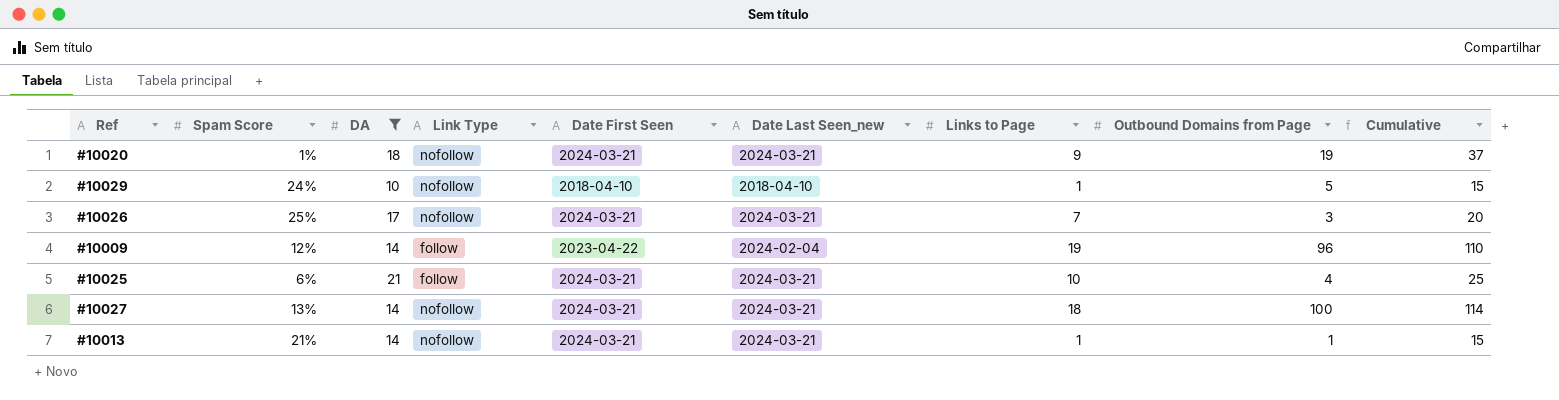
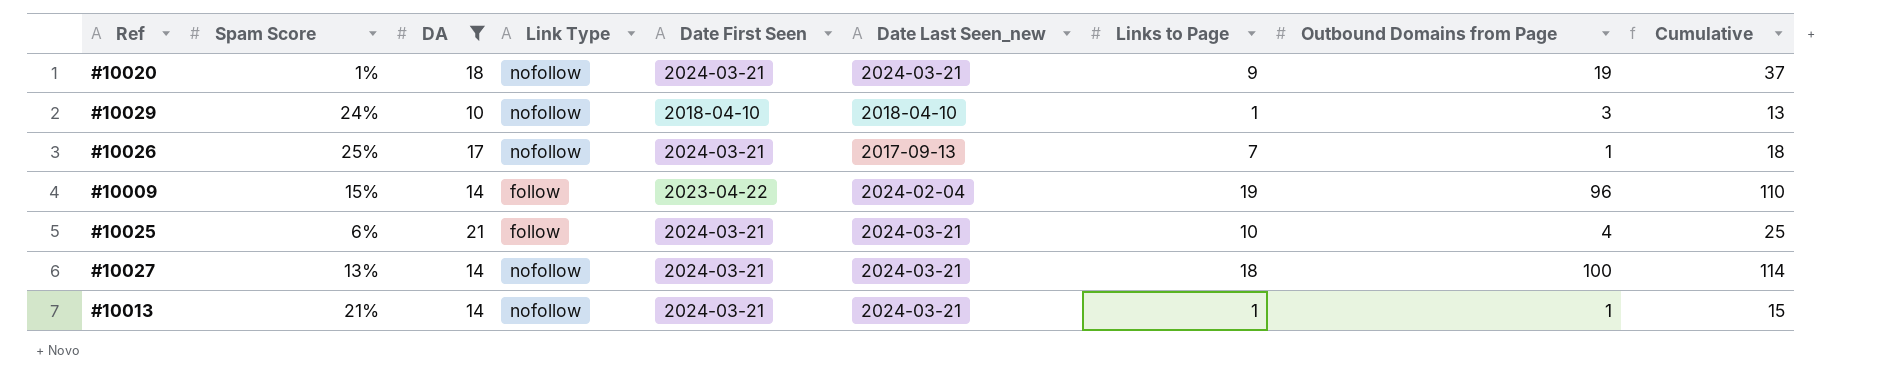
#10029 | Outbound Domains from Page: 5 -> 3
#10029 | Cumulative: 15 -> 13
#10026 | Date Last Seen_new: 2024-03-21 -> 2017-09-13
#10026 | Outbound Domains from Page: 3 -> 1
#10026 | Cumulative: 20 -> 18
#10009 | Spam Score: 12% -> 15%

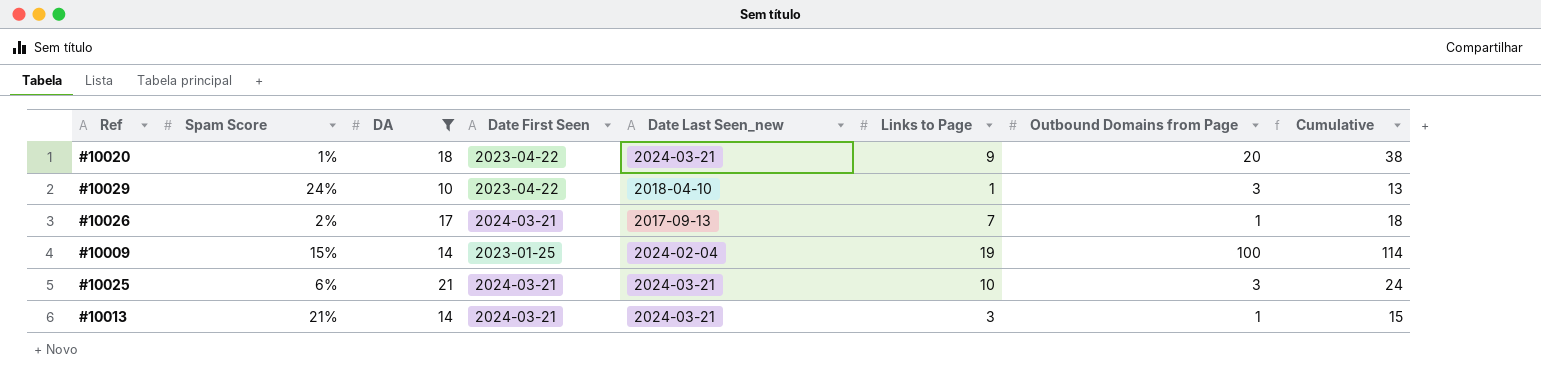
column Link Type | position: 4 -> none
row #10027: 13% | 14 | nofollow | 2024-03-21 | 2024-03-21 | 18 | 100 | 114 -> none
#10020 | Date First Seen: 2024-03-21 -> 2023-04-22
#10020 | Outbound Domains from Page: 19 -> 20
#10020 | Cumulative: 37 -> 38
#10029 | Date First Seen: 2018-04-10 -> 2023-04-22
#10026 | Spam Score: 25% -> 2%
#10009 | Date First Seen: 2023-04-22 -> 2023-01-25
#10009 | Outbound Domains from Page: 96 -> 100
#10009 | Cumulative: 110 -> 114
#10025 | Outbound Domains from Page: 4 -> 3
#10025 | Cumulative: 25 -> 24
#10013 | Links to Page: 1 -> 3

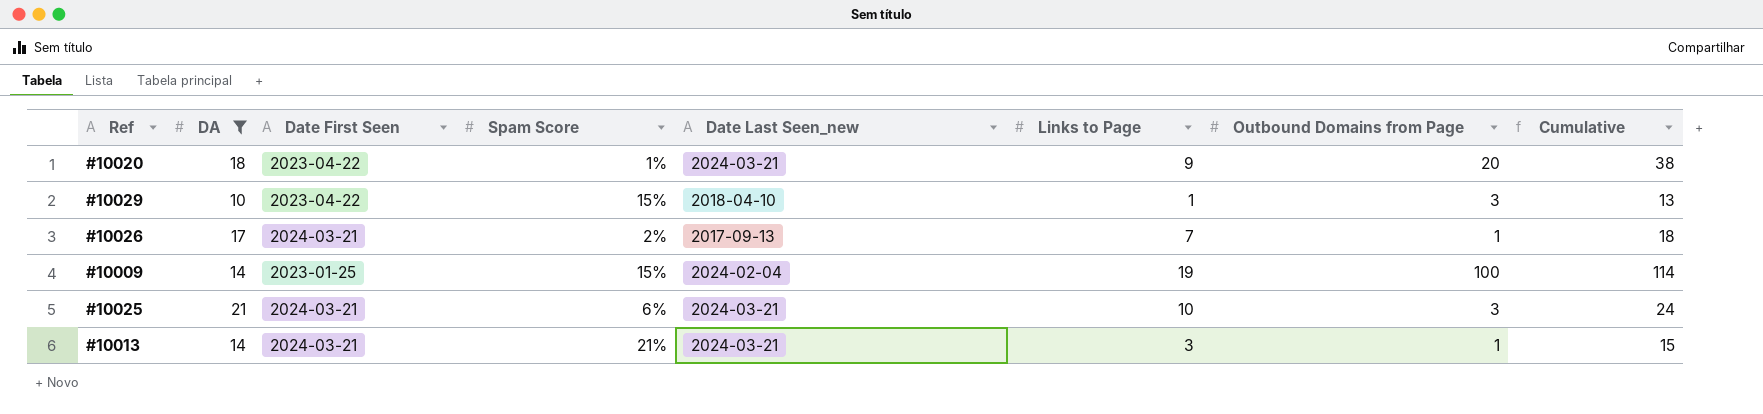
column Spam Score | position: 2 -> 4
#10029 | Spam Score: 24% -> 15%

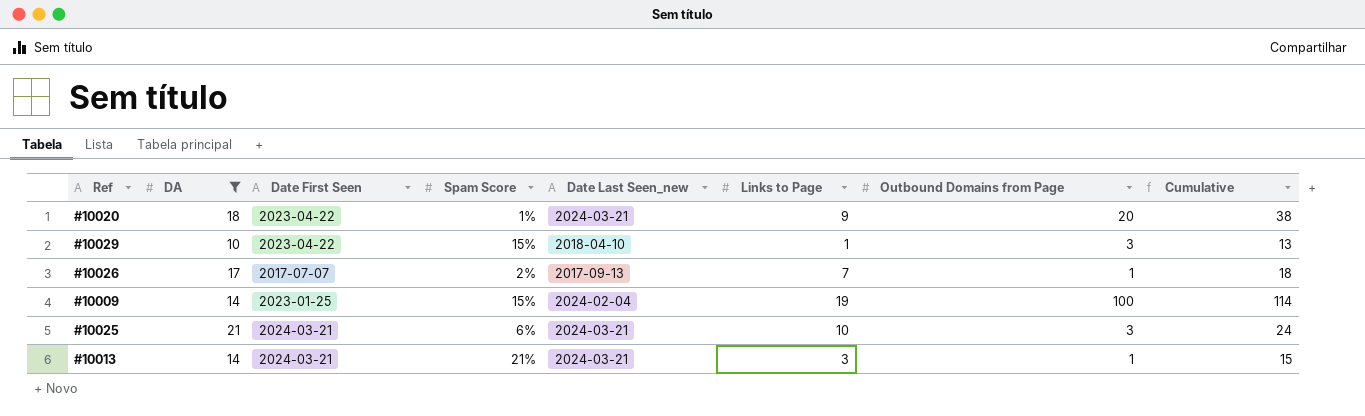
#10026 | Date First Seen: 2024-03-21 -> 2017-07-07

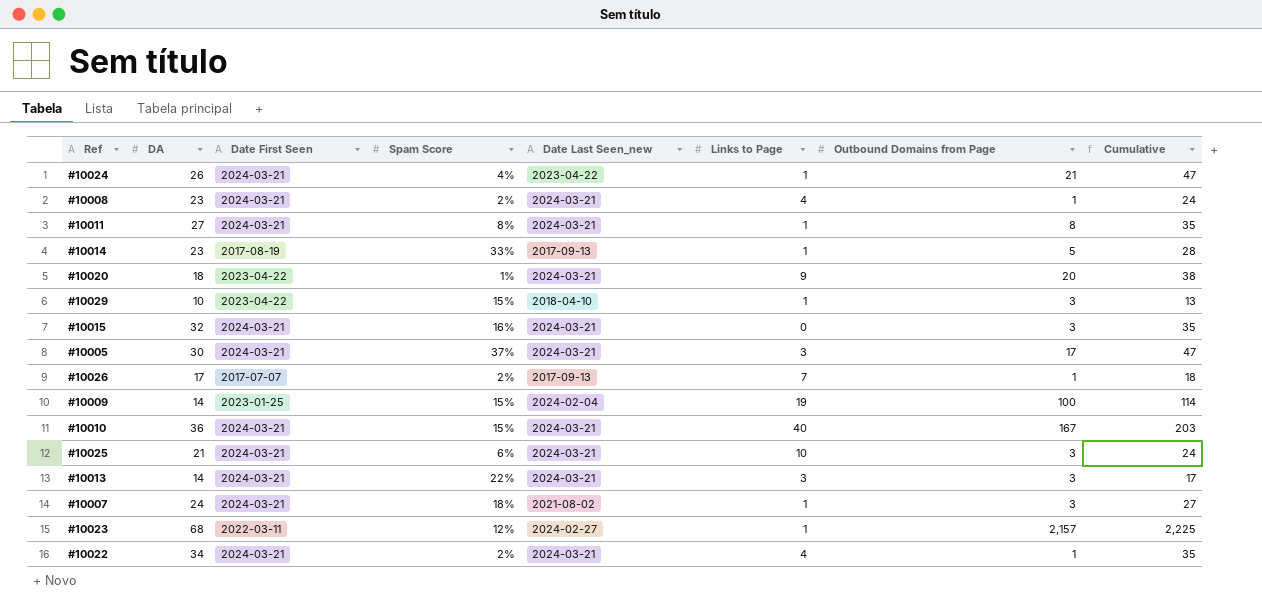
filter: DA <= 21 -> none
#10013 | Spam Score: 21% -> 22%
#10013 | Outbound Domains from Page: 1 -> 3
#10013 | Cumulative: 15 -> 17

